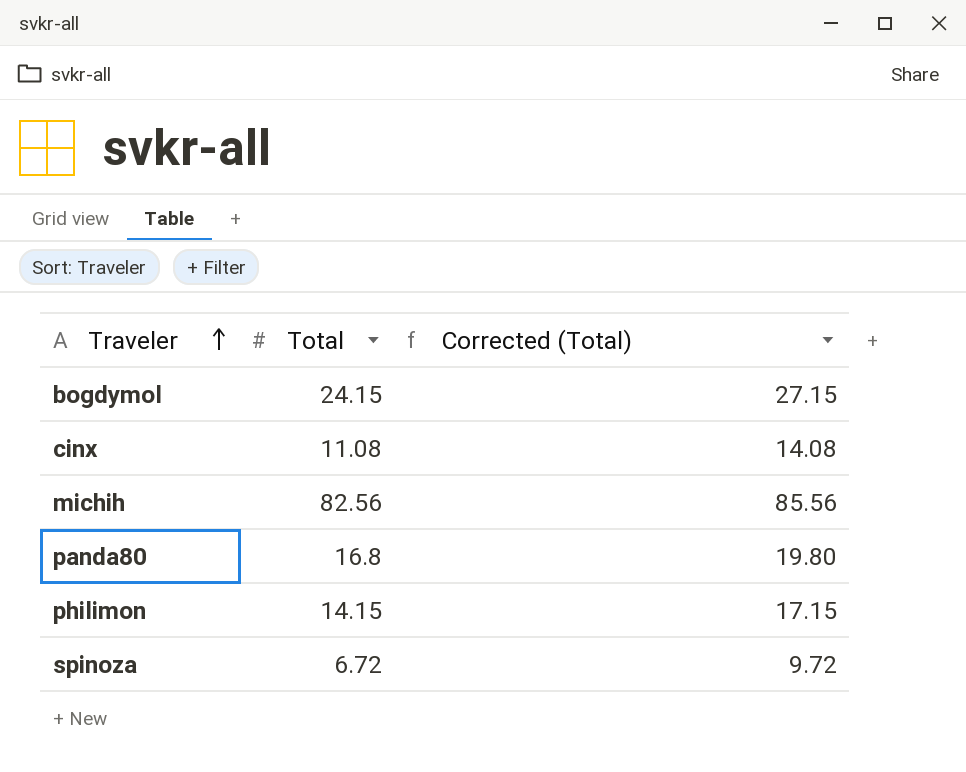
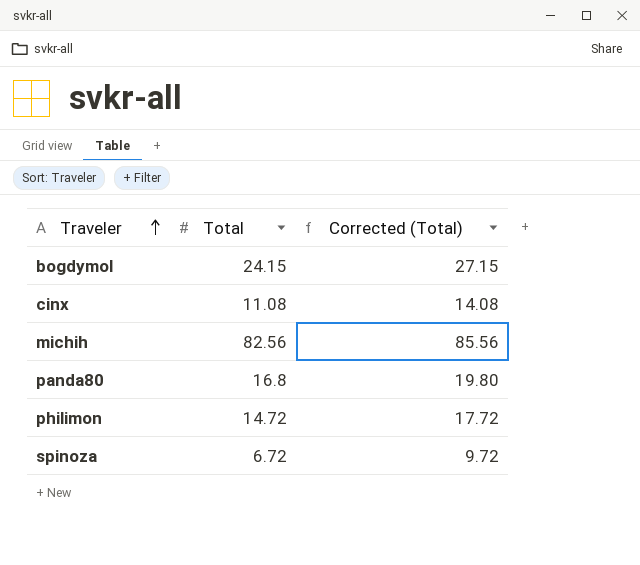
philimon | Total: 14.15 -> 14.72
philimon | Corrected (Total): 17.15 -> 17.72

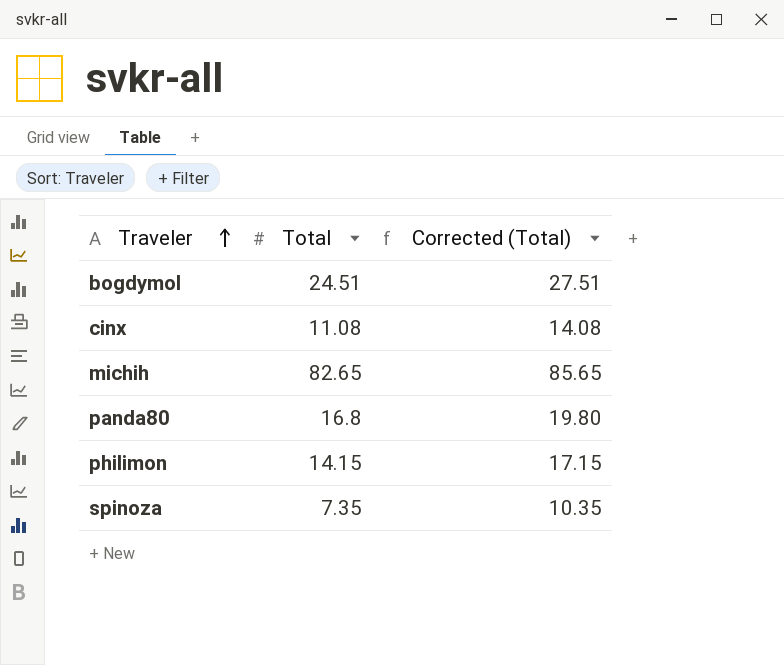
bogdymol | Total: 24.15 -> 24.51
bogdymol | Corrected (Total): 27.15 -> 27.51
michih | Total: 82.56 -> 82.65
michih | Corrected (Total): 85.56 -> 85.65
philimon | Total: 14.72 -> 14.15
philimon | Corrected (Total): 17.72 -> 17.15
spinoza | Total: 6.72 -> 7.35
spinoza | Corrected (Total): 9.72 -> 10.35

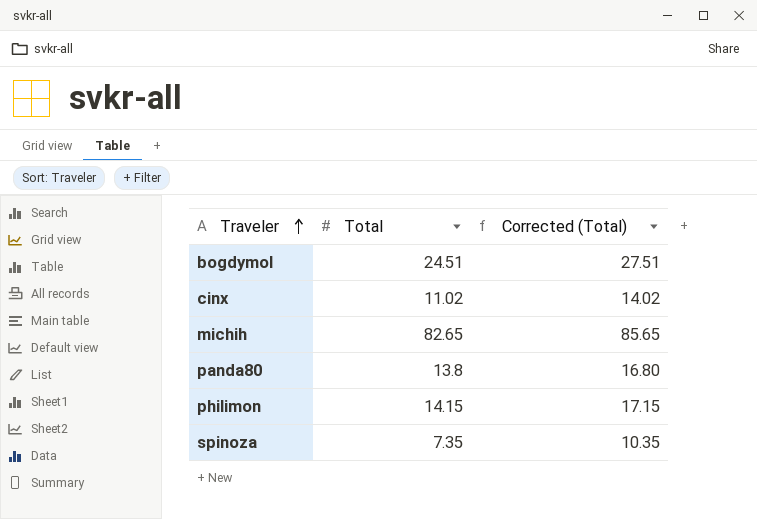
cinx | Total: 11.08 -> 11.02
cinx | Corrected (Total): 14.08 -> 14.02
panda80 | Total: 16.8 -> 13.8
panda80 | Corrected (Total): 19.80 -> 16.80

